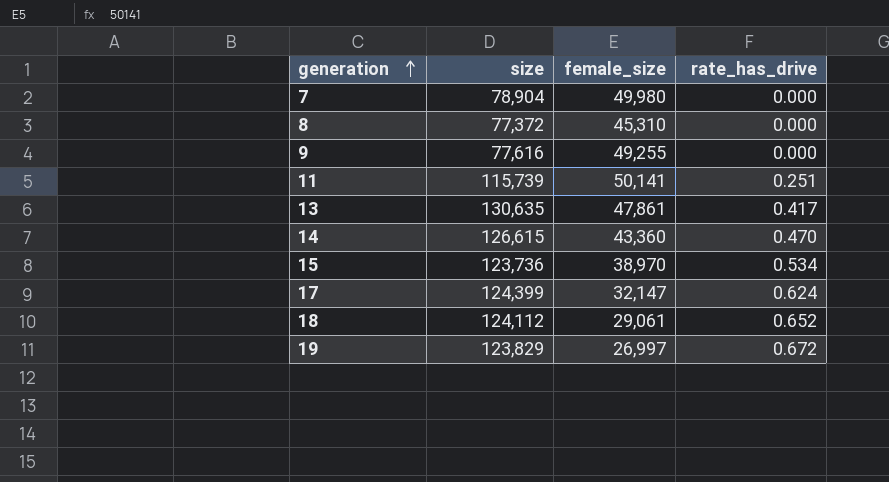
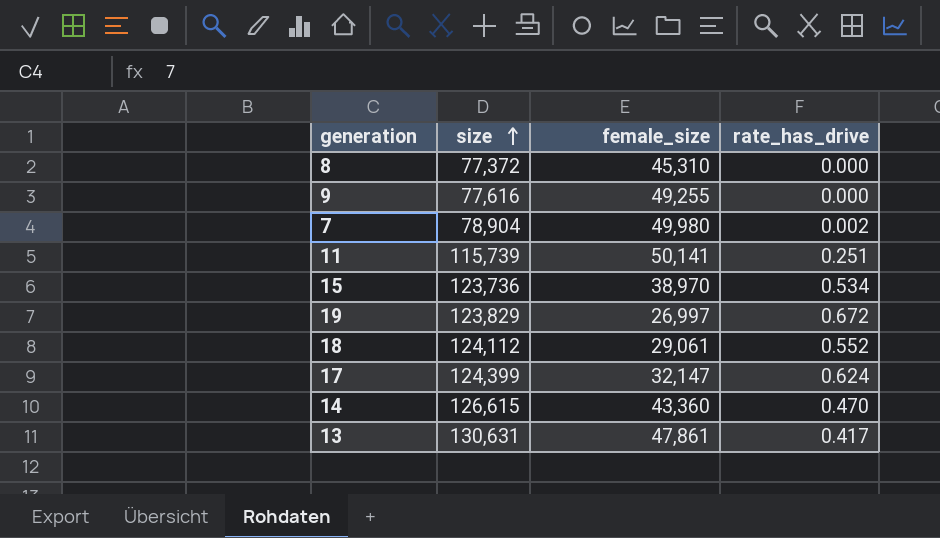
row order: generation ascending -> size ascending
7 | rate_has_drive: 0.000 -> 0.002
18 | rate_has_drive: 0.652 -> 0.552
13 | size: 130,635 -> 130,631

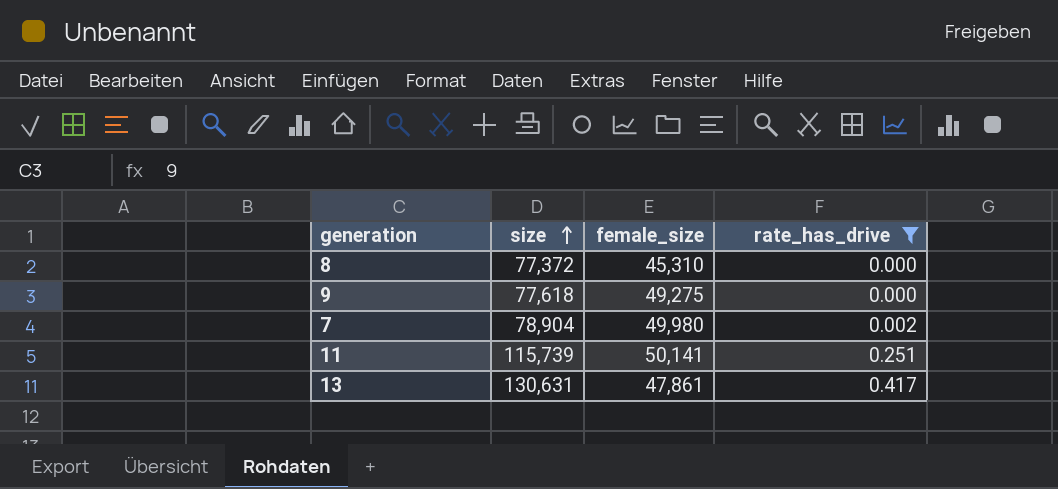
filter: none -> rate_has_drive <= 0.417
9 | size: 77,616 -> 77,618
9 | female_size: 49,255 -> 49,275

